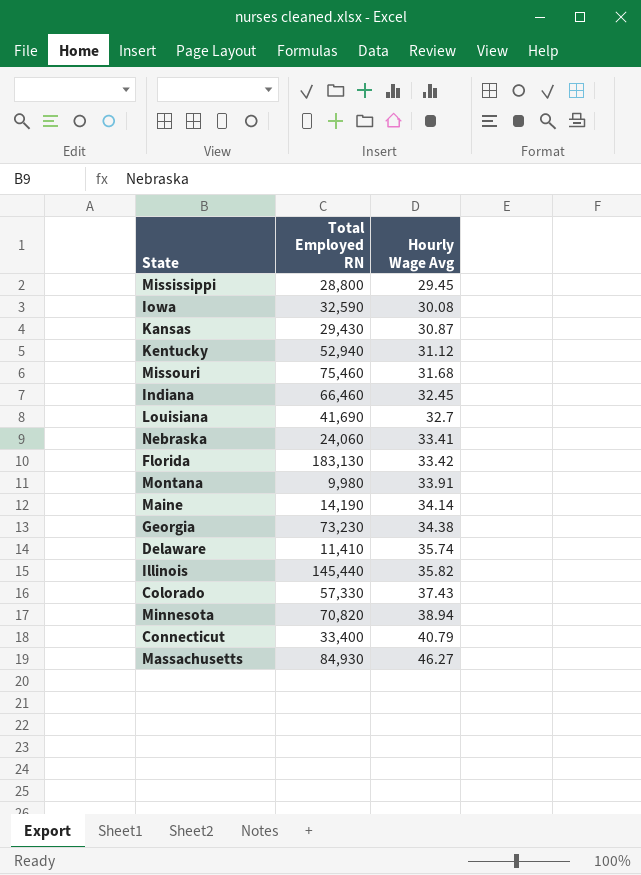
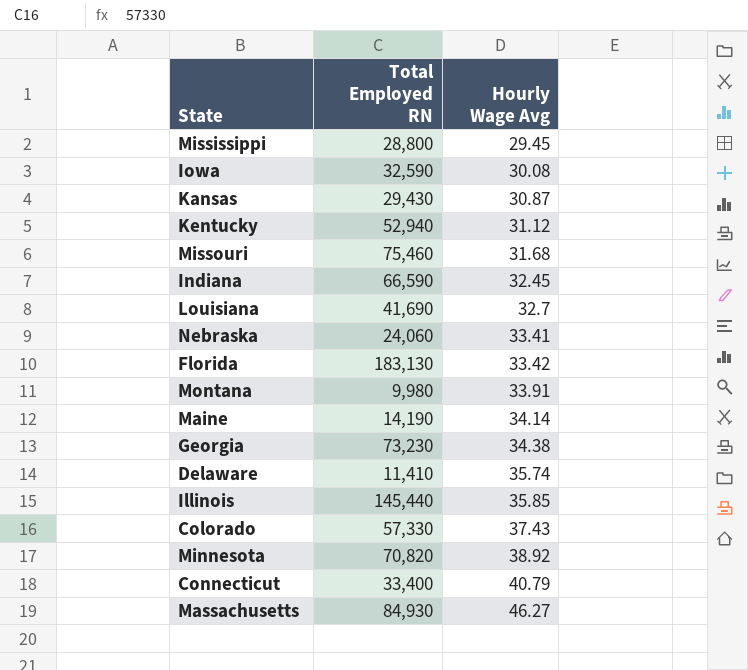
Indiana | Total Employed RN: 66,460 -> 66,590
Illinois | Hourly Wage Avg: 35.82 -> 35.85
Minnesota | Hourly Wage Avg: 38.94 -> 38.92

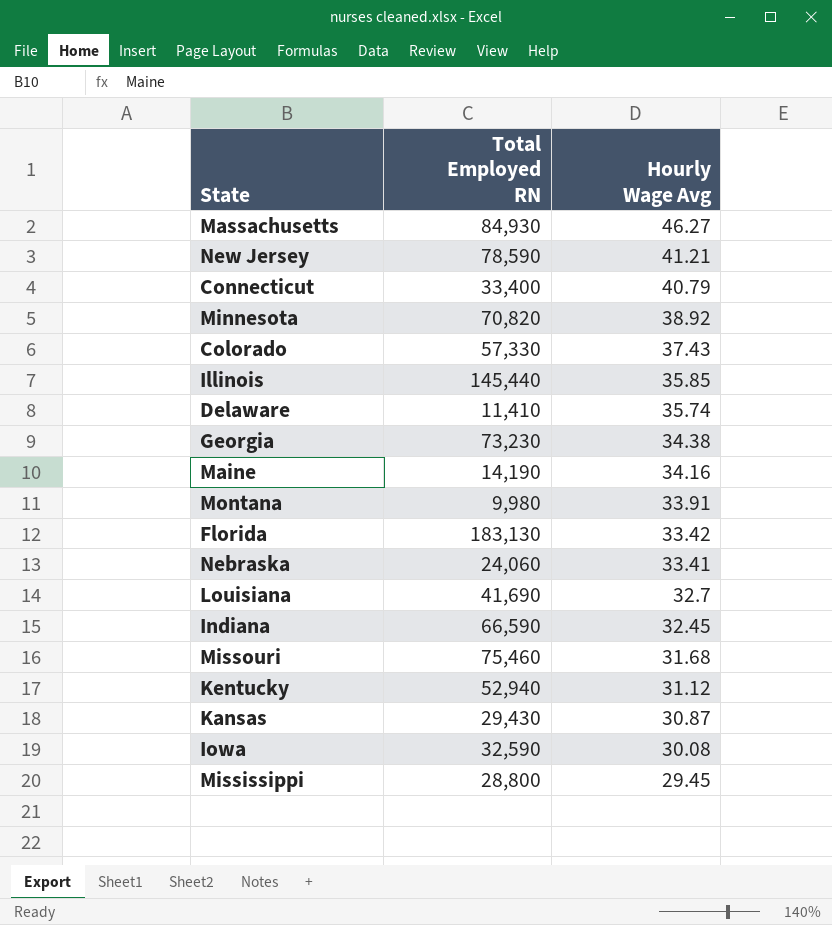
row order: Hourly Wage Avg ascending -> Hourly Wage Avg descending
row New Jersey: none -> 78,590 | 41.21
Maine | Hourly Wage Avg: 34.14 -> 34.16

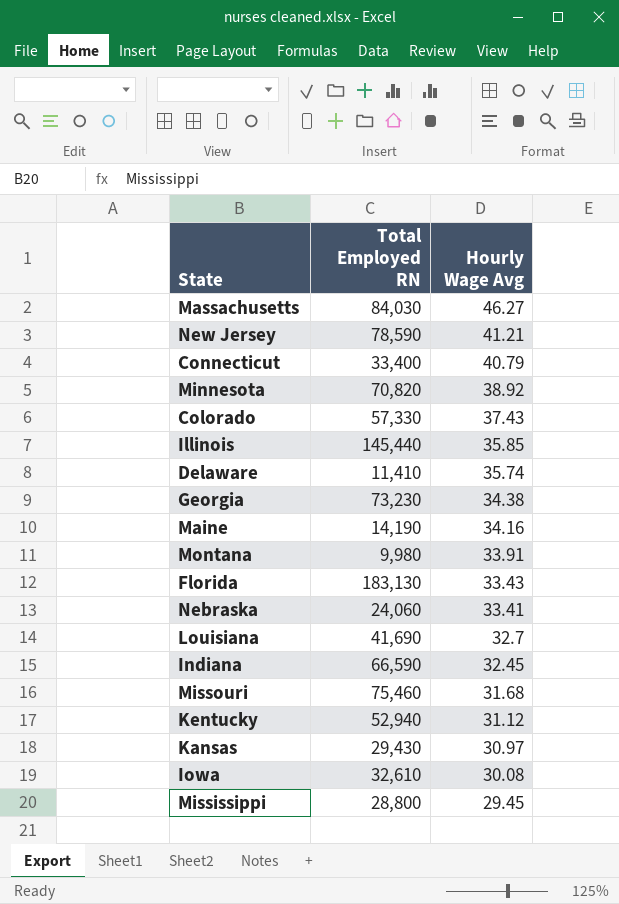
Massachusetts | Total Employed RN: 84,930 -> 84,030
Florida | Hourly Wage Avg: 33.42 -> 33.43
Kansas | Hourly Wage Avg: 30.87 -> 30.97
Iowa | Total Employed RN: 32,590 -> 32,610

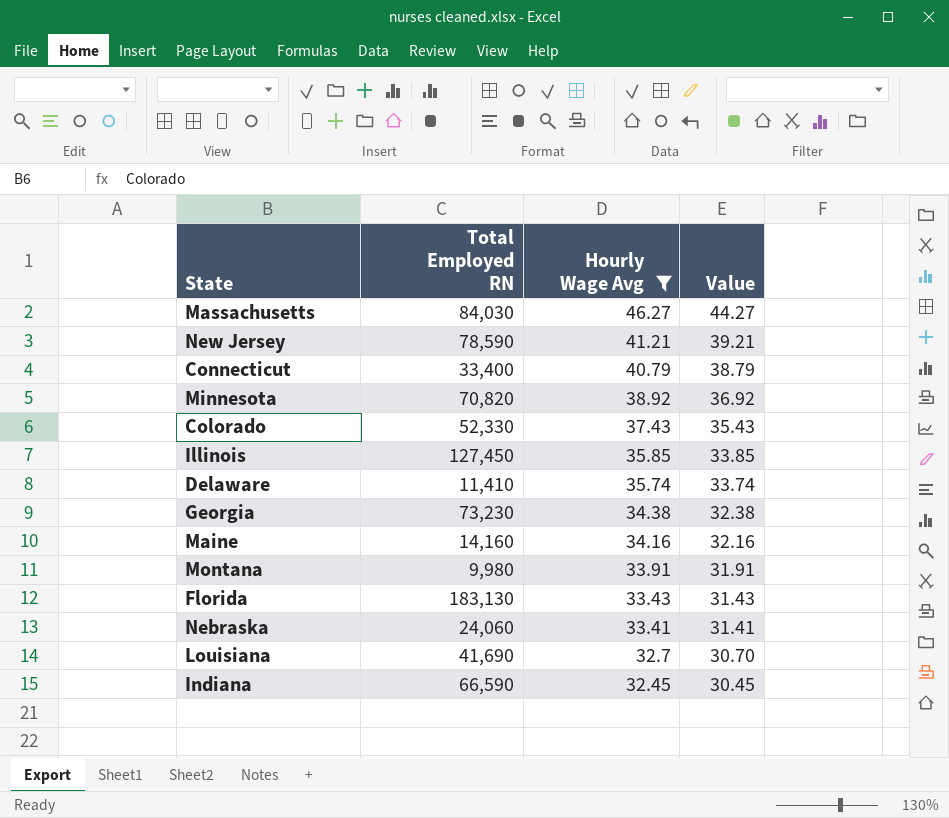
filter: none -> Hourly Wage Avg >= 32.45
column Value | formula: none -> [Hourly Wage Avg] - 2
Colorado | Total Employed RN: 57,330 -> 52,330
Illinois | Total Employed RN: 145,440 -> 127,450
Maine | Total Employed RN: 14,190 -> 14,160

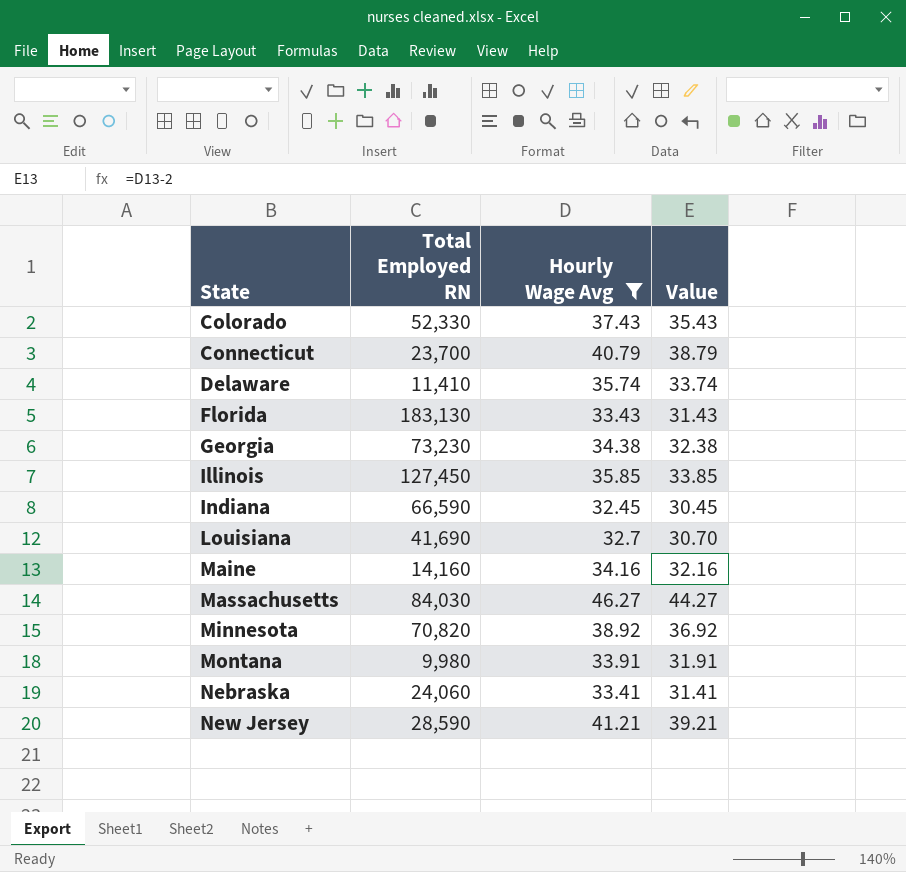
row order: Hourly Wage Avg descending -> State ascending
Connecticut | Total Employed RN: 33,400 -> 23,700
New Jersey | Total Employed RN: 78,590 -> 28,590

